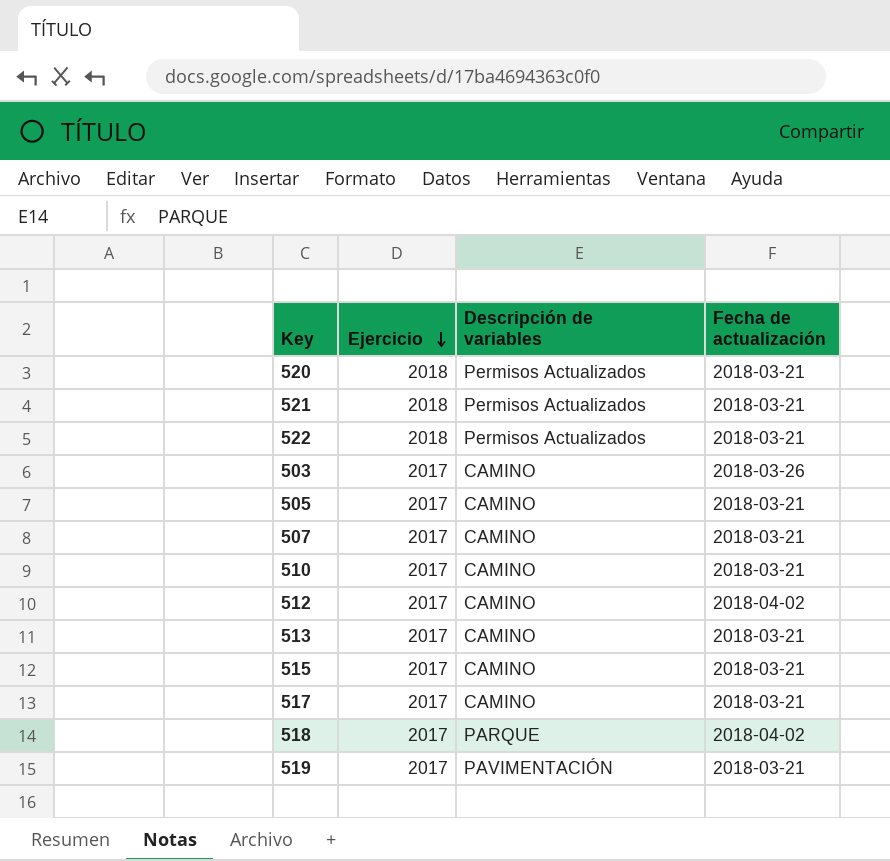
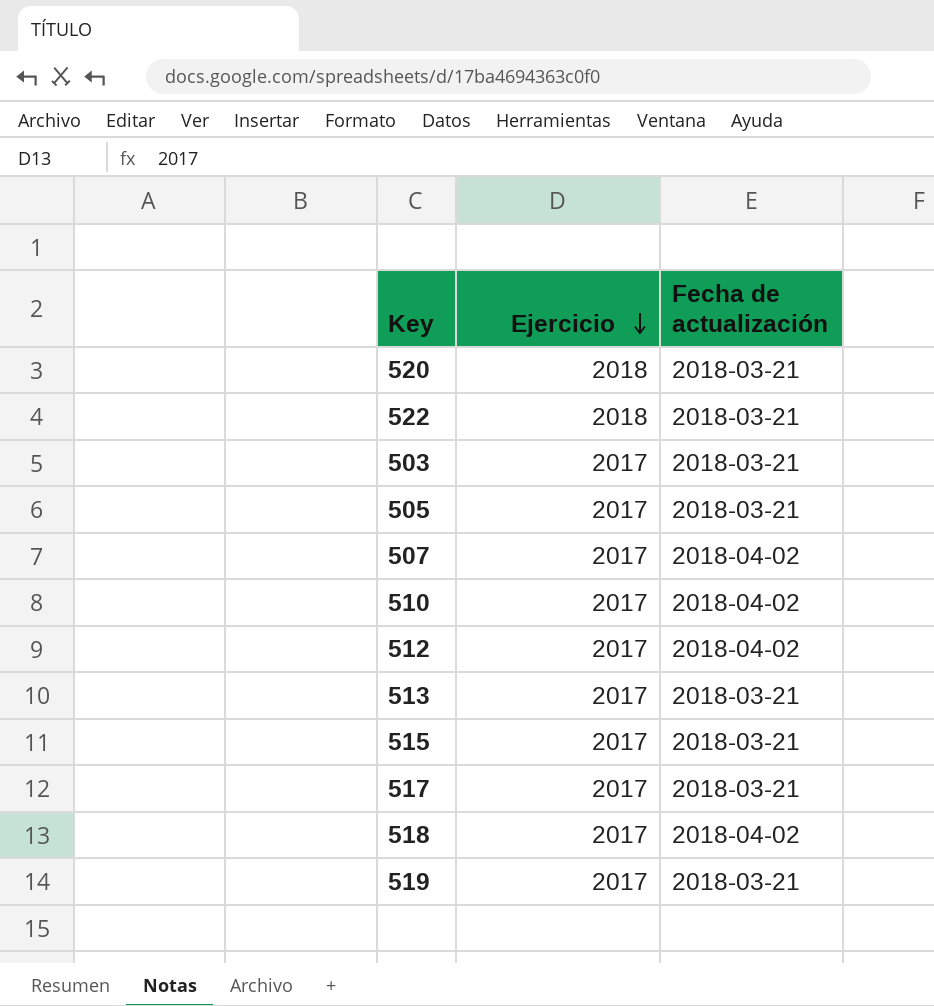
column Descripción de variables | position: 3 -> none
row 521: 2018 | Permisos Actualizados | 2018-03-21 -> none
503 | Fecha de actualización: 2018-03-26 -> 2018-03-21
507 | Fecha de actualización: 2018-03-21 -> 2018-04-02
510 | Fecha de actualización: 2018-03-21 -> 2018-04-02

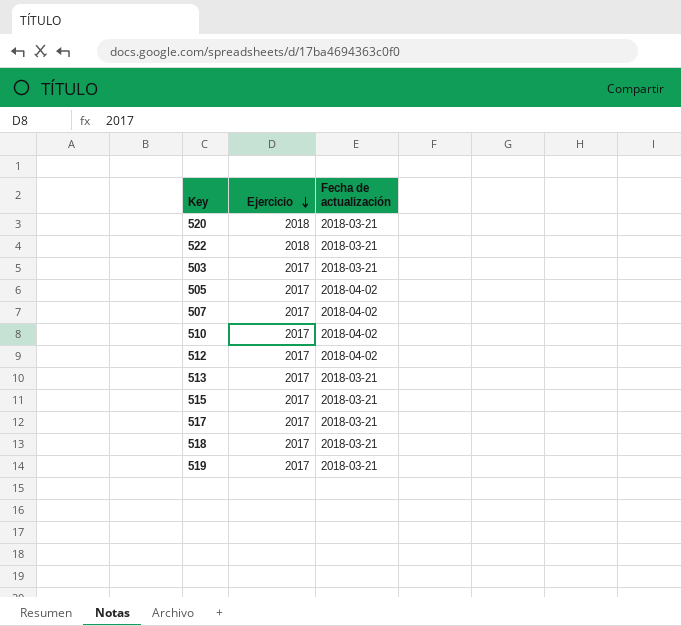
505 | Fecha de actualización: 2018-03-21 -> 2018-04-02
518 | Fecha de actualización: 2018-04-02 -> 2018-03-21

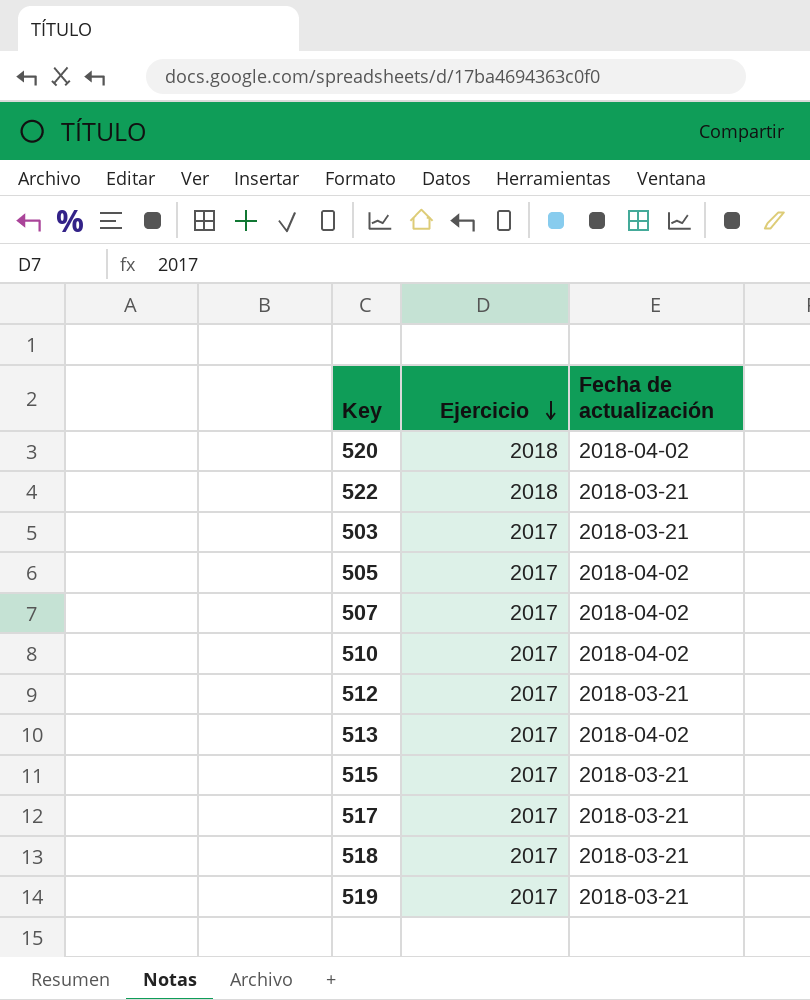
520 | Fecha de actualización: 2018-03-21 -> 2018-04-02
512 | Fecha de actualización: 2018-04-02 -> 2018-03-21
513 | Fecha de actualización: 2018-03-21 -> 2018-04-02

